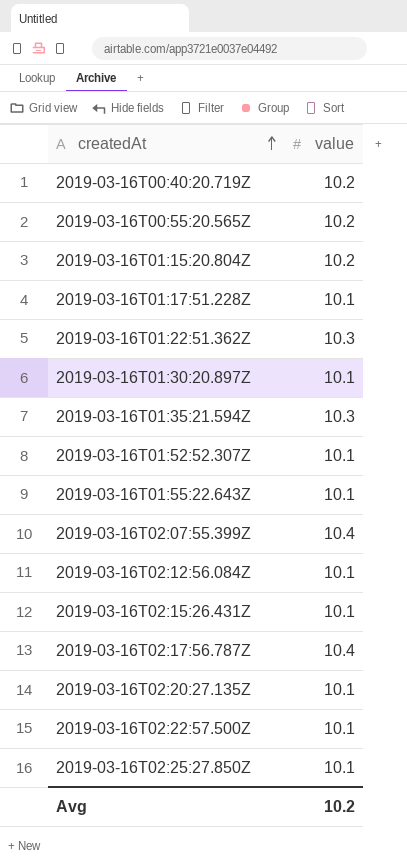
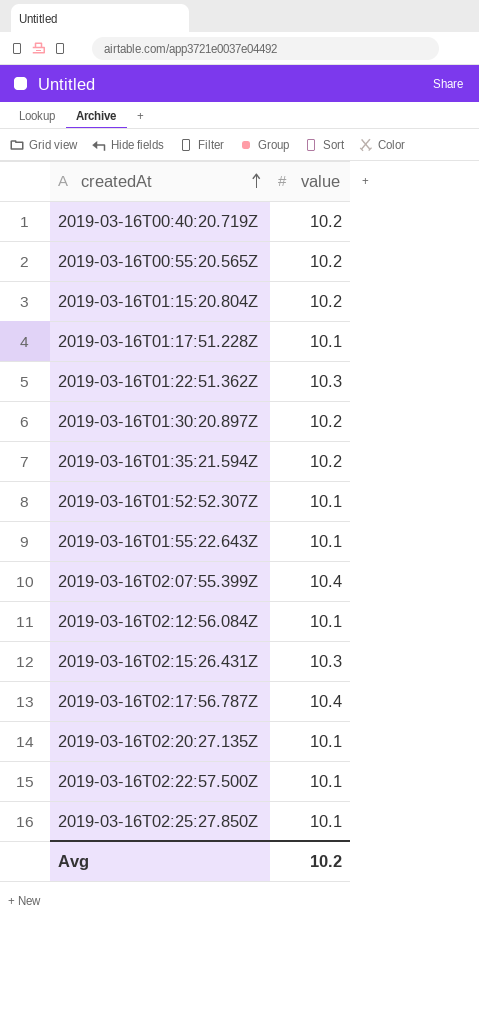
2019-03-16T01:30:20.897Z | value: 10.1 -> 10.2
2019-03-16T01:35:21.594Z | value: 10.3 -> 10.2
2019-03-16T02:15:26.431Z | value: 10.1 -> 10.3

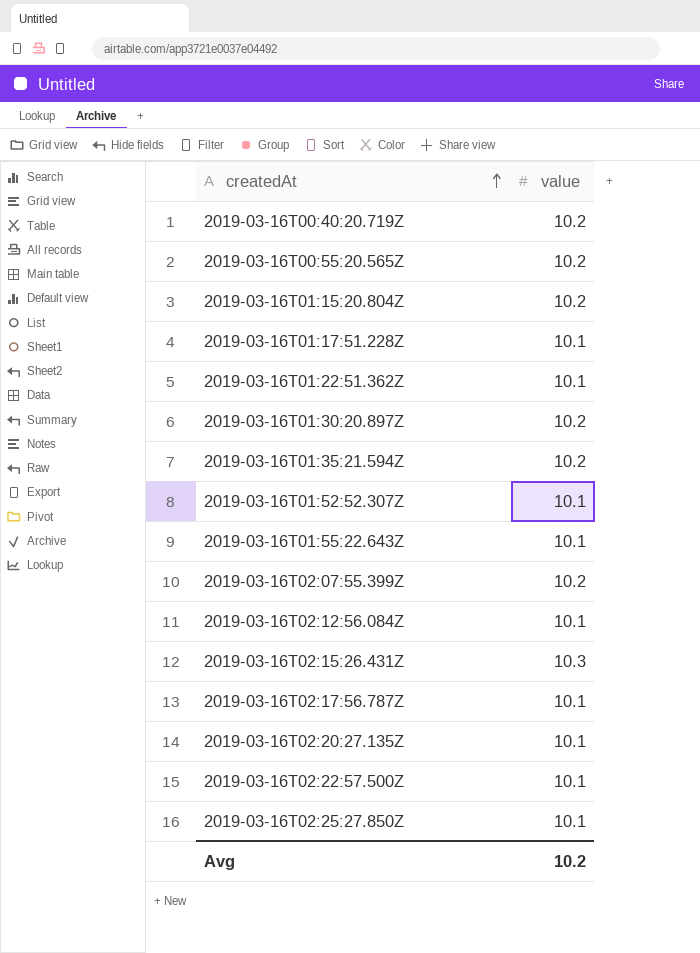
2019-03-16T01:22:51.362Z | value: 10.3 -> 10.1
2019-03-16T02:07:55.399Z | value: 10.4 -> 10.2
2019-03-16T02:17:56.787Z | value: 10.4 -> 10.1

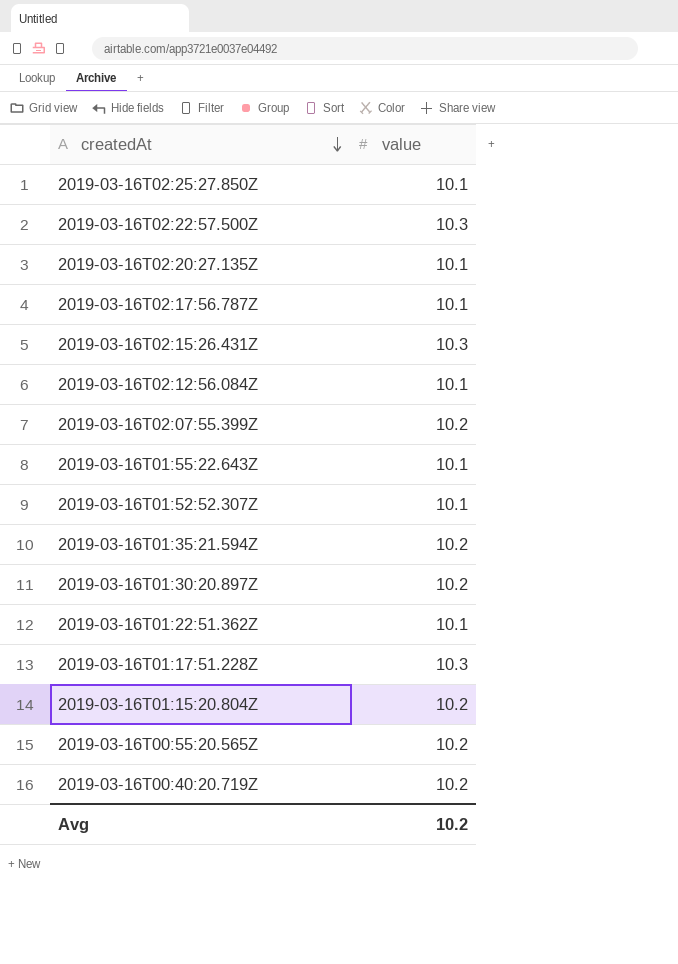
row order: createdAt ascending -> createdAt descending
2019-03-16T02:22:57.500Z | value: 10.1 -> 10.3
2019-03-16T01:17:51.228Z | value: 10.1 -> 10.3

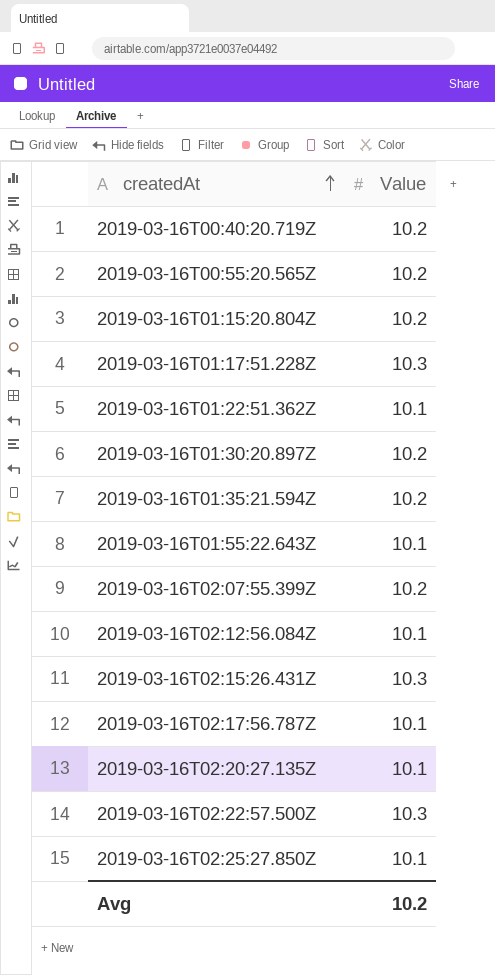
row order: createdAt descending -> createdAt ascending
column name: value -> Value
row 2019-03-16T01:52:52.307Z: 10.1 -> none

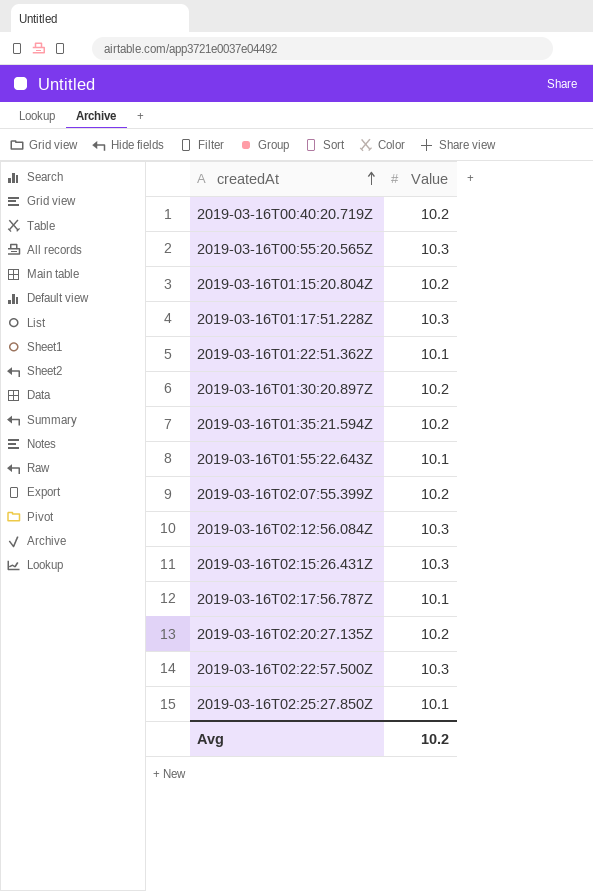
2019-03-16T00:55:20.565Z | Value: 10.2 -> 10.3
2019-03-16T02:12:56.084Z | Value: 10.1 -> 10.3
2019-03-16T02:20:27.135Z | Value: 10.1 -> 10.2

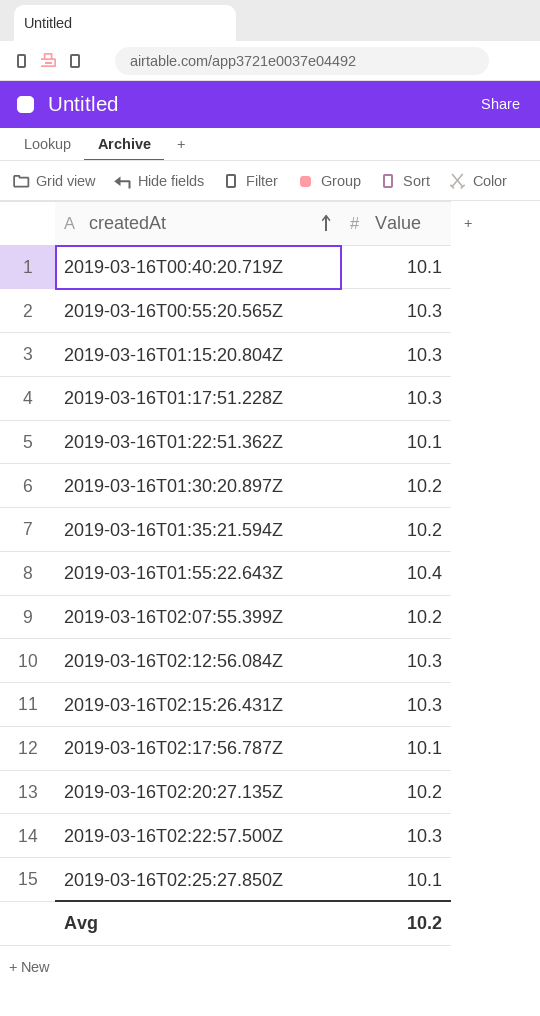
2019-03-16T00:40:20.719Z | Value: 10.2 -> 10.1
2019-03-16T01:15:20.804Z | Value: 10.2 -> 10.3
2019-03-16T01:55:22.643Z | Value: 10.1 -> 10.4

